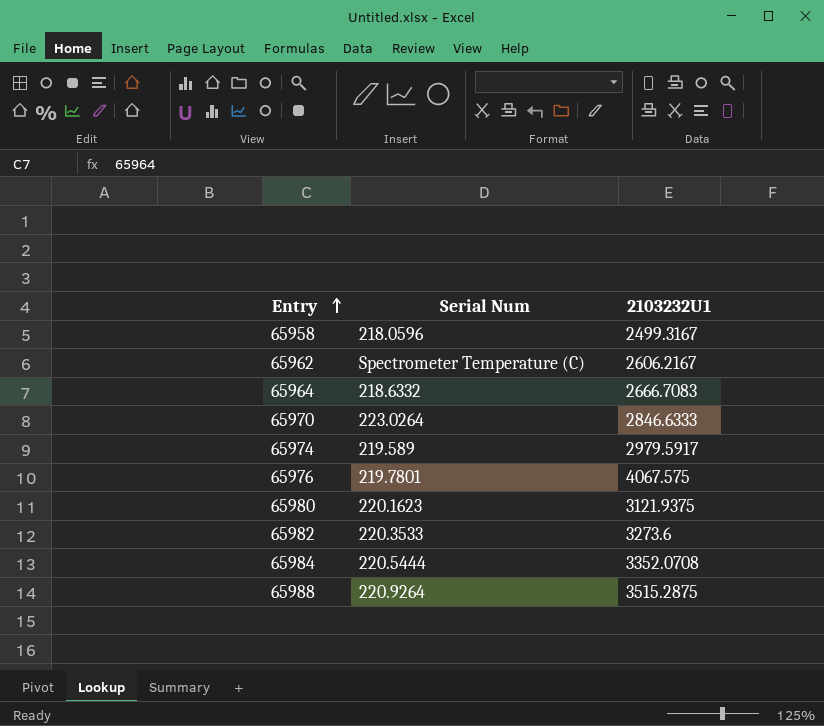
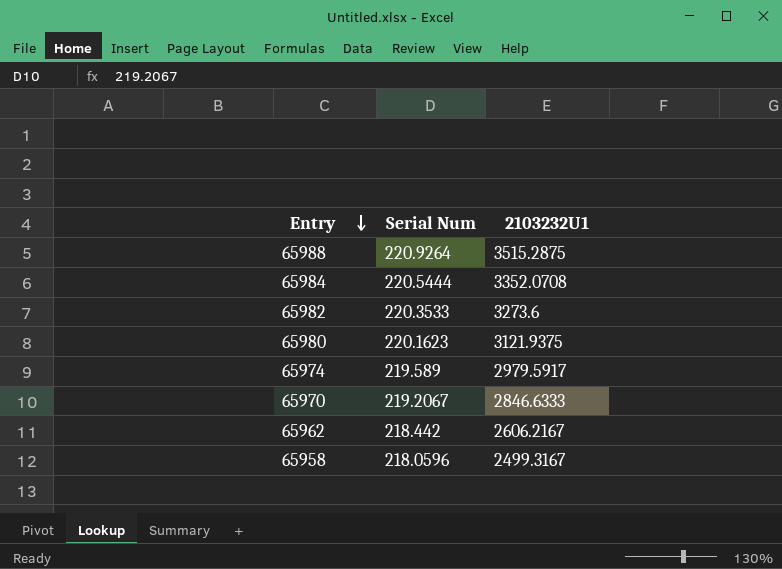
row order: Entry ascending -> Entry descending
row 65964: 218.6332 | 2666.7083 -> none
row 65976: 219.7801 | 4067.575 -> none
65970 | Serial Num: 223.0264 -> 219.2067
65962 | Serial Num: Spectrometer Temperature (C) -> 218.442

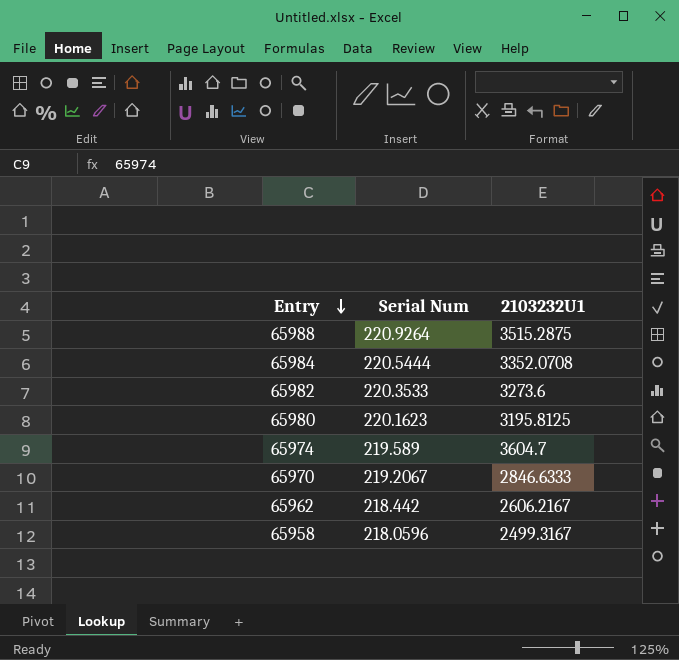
65980 | 2103232U1: 3121.9375 -> 3195.8125
65974 | 2103232U1: 2979.5917 -> 3604.7

